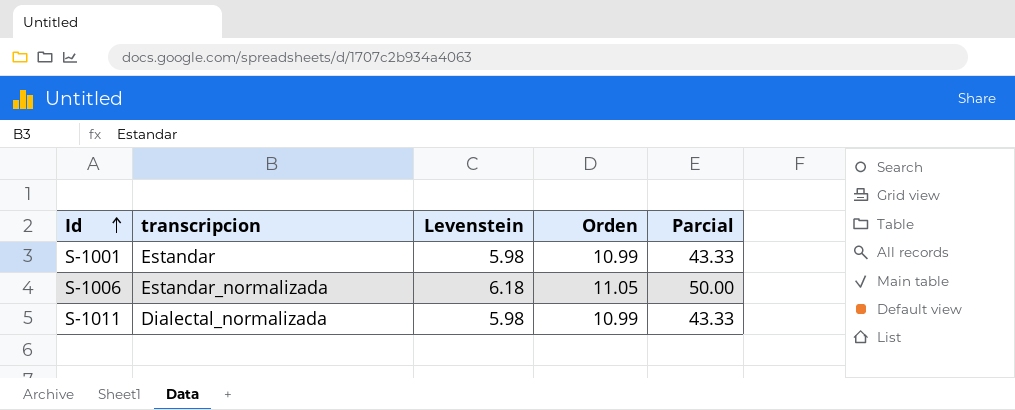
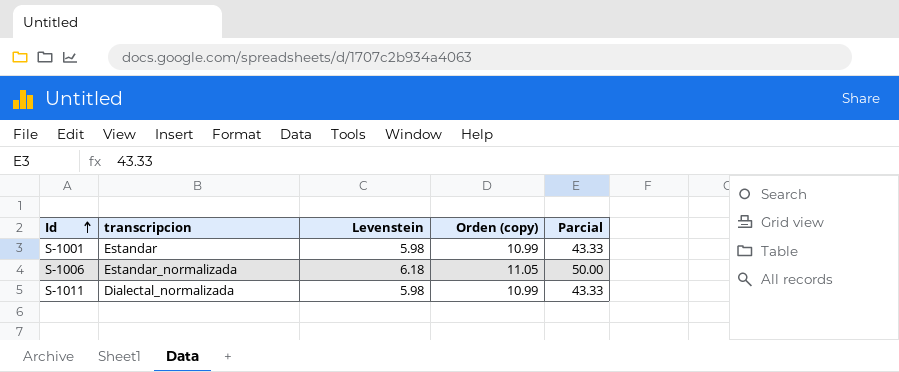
column name: Orden -> Orden (copy)

